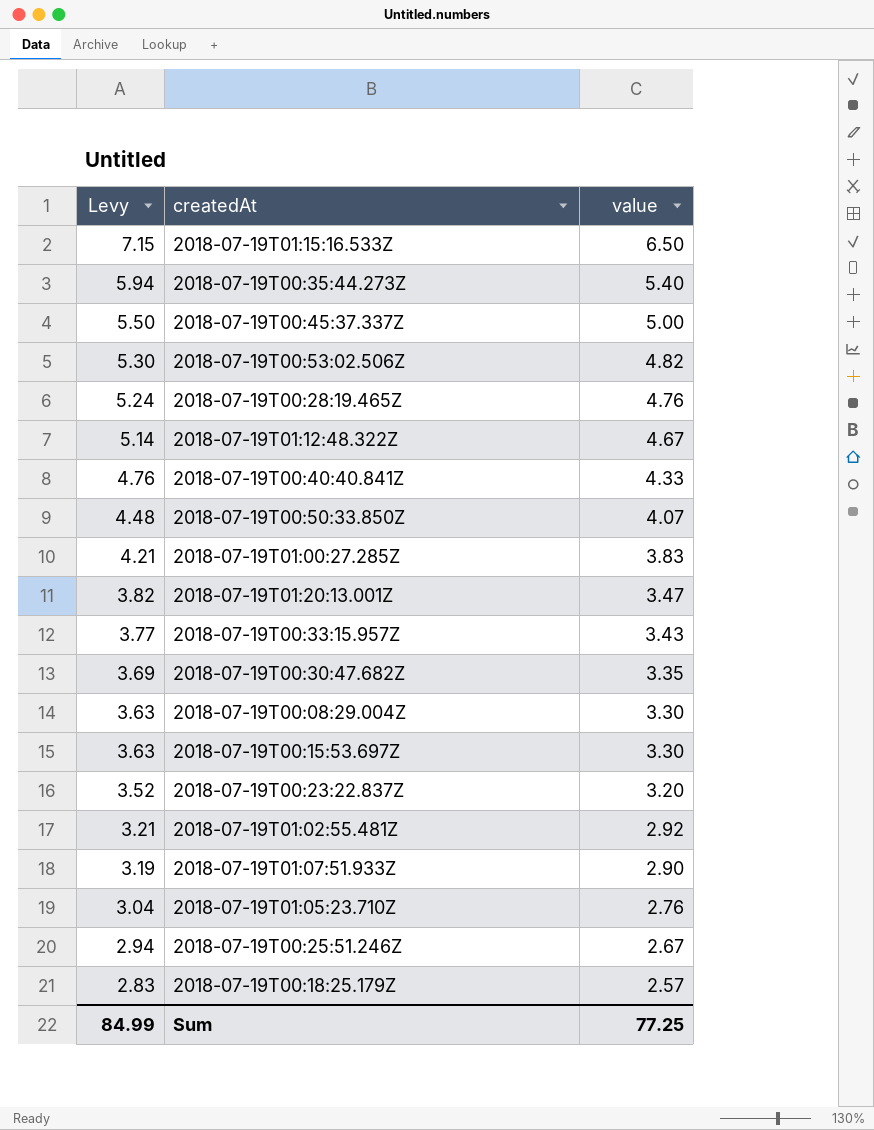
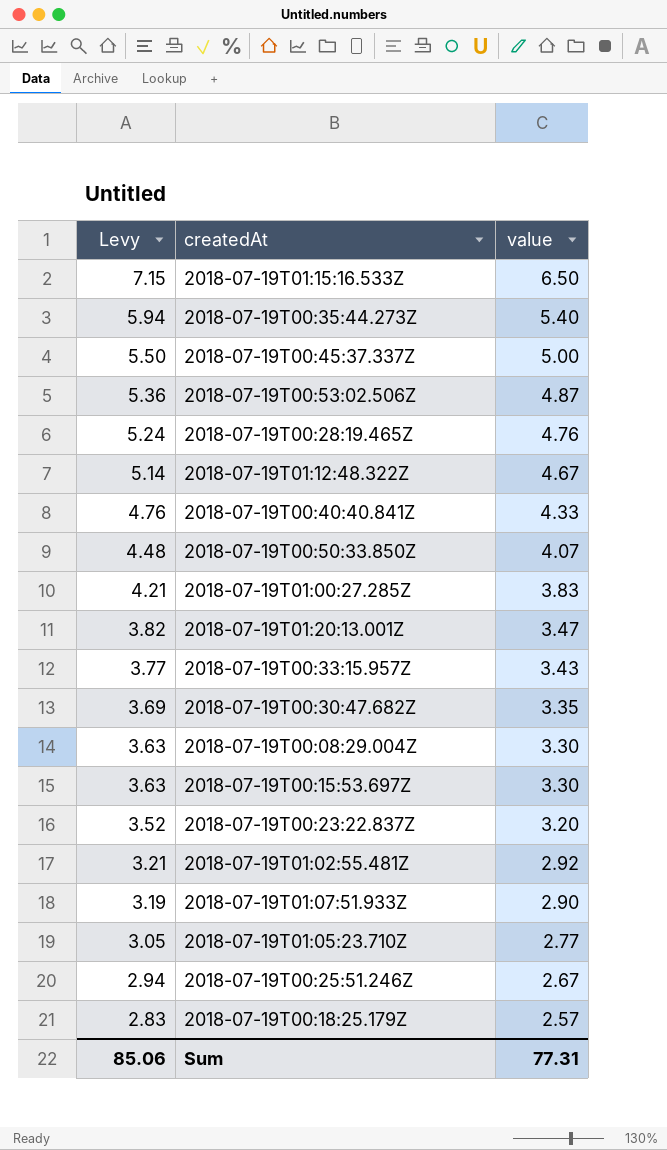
2018-07-19T00:53:02.506Z | Levy: 5.30 -> 5.36
2018-07-19T00:53:02.506Z | value: 4.82 -> 4.87
2018-07-19T01:05:23.710Z | Levy: 3.04 -> 3.05
2018-07-19T01:05:23.710Z | value: 2.76 -> 2.77
Sum | Levy: 84.99 -> 85.06
Sum | value: 77.25 -> 77.31

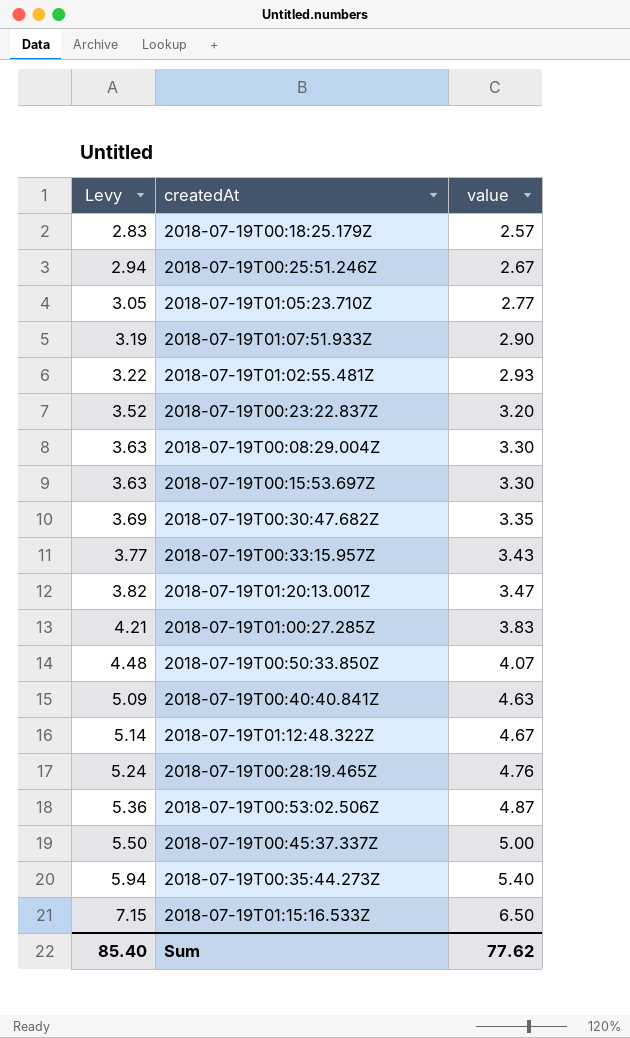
row order: Levy descending -> Levy ascending
2018-07-19T01:02:55.481Z | Levy: 3.21 -> 3.22
2018-07-19T01:02:55.481Z | value: 2.92 -> 2.93
2018-07-19T00:40:40.841Z | Levy: 4.76 -> 5.09
2018-07-19T00:40:40.841Z | value: 4.33 -> 4.63
Sum | Levy: 85.06 -> 85.40
Sum | value: 77.31 -> 77.62

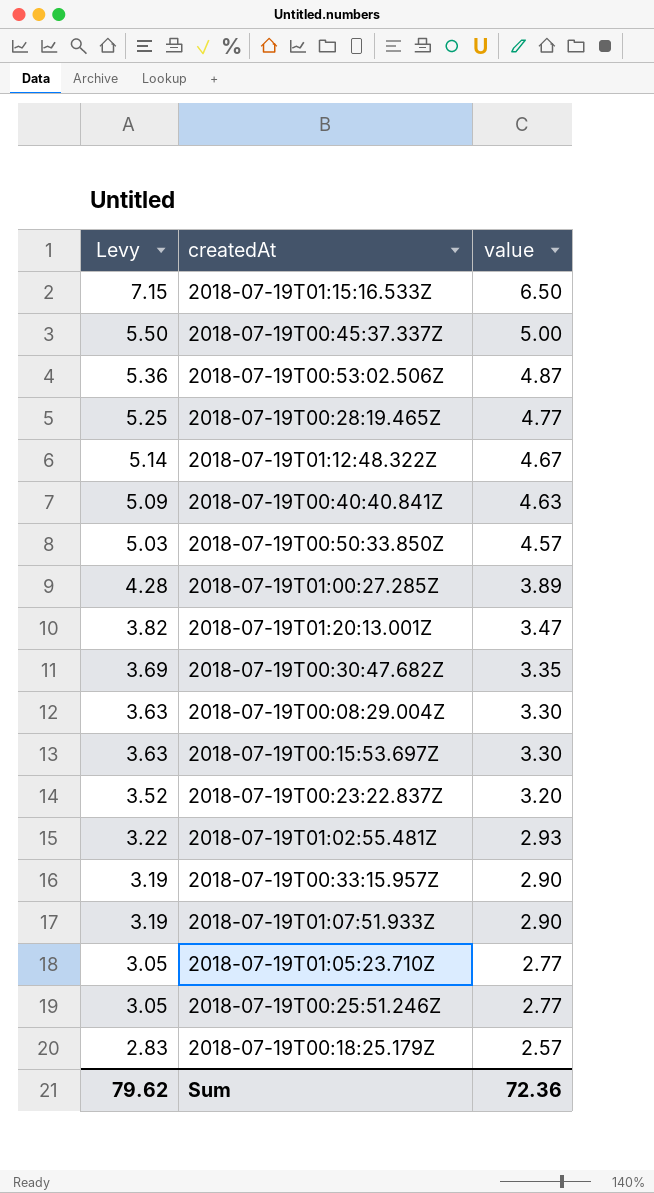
row order: Levy ascending -> Levy descending
row 2018-07-19T00:35:44.273Z: 5.94 | 5.40 -> none
2018-07-19T00:28:19.465Z | Levy: 5.24 -> 5.25
2018-07-19T00:28:19.465Z | value: 4.76 -> 4.77
2018-07-19T00:50:33.850Z | Levy: 4.48 -> 5.03
2018-07-19T00:50:33.850Z | value: 4.07 -> 4.57
2018-07-19T01:00:27.285Z | Levy: 4.21 -> 4.28
2018-07-19T01:00:27.285Z | value: 3.83 -> 3.89
2018-07-19T00:33:15.957Z | Levy: 3.77 -> 3.19
2018-07-19T00:33:15.957Z | value: 3.43 -> 2.90
2018-07-19T00:25:51.246Z | Levy: 2.94 -> 3.05
2018-07-19T00:25:51.246Z | value: 2.67 -> 2.77
Sum | Levy: 85.40 -> 79.62
Sum | value: 77.62 -> 72.36

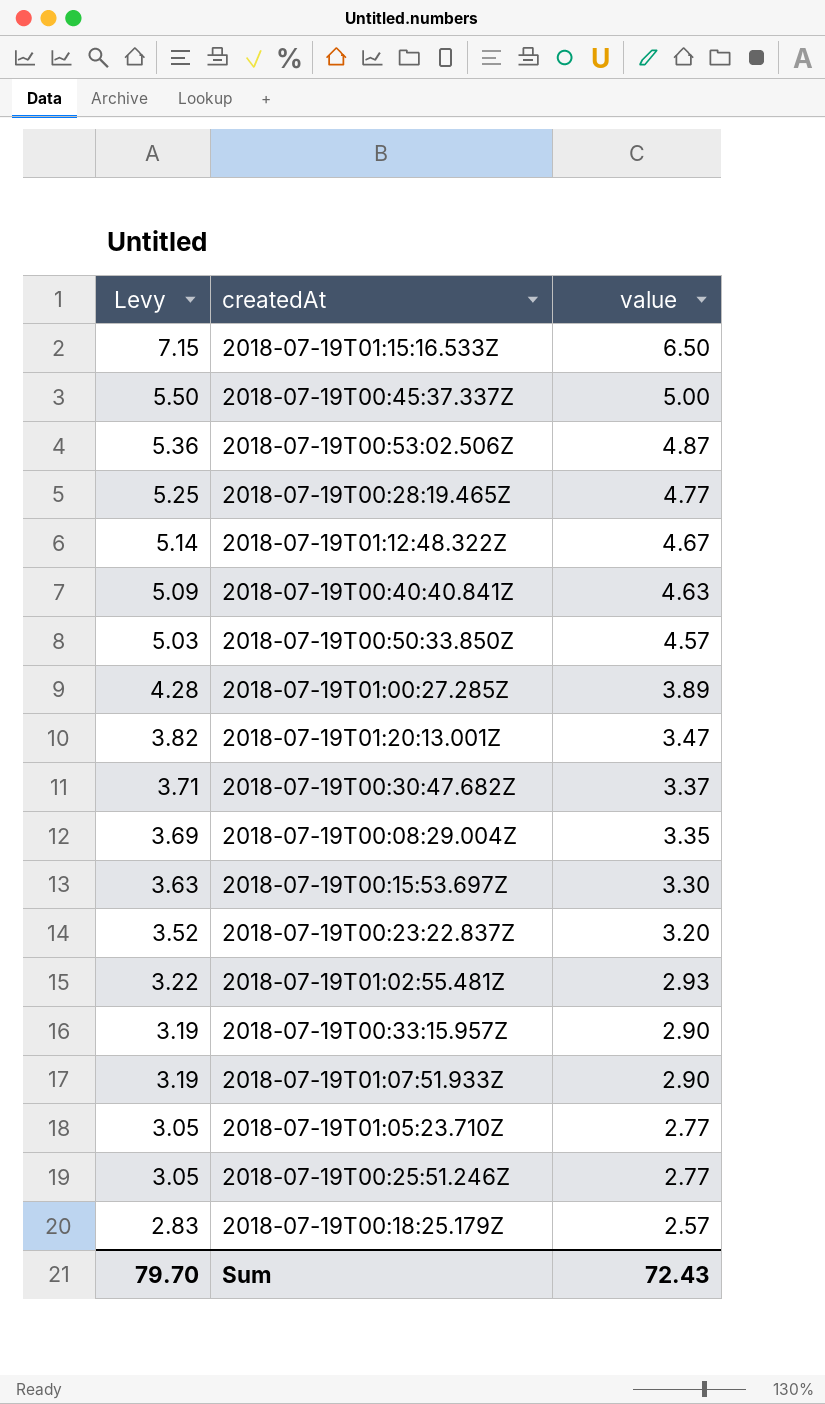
2018-07-19T00:30:47.682Z | Levy: 3.69 -> 3.71
2018-07-19T00:30:47.682Z | value: 3.35 -> 3.37
2018-07-19T00:08:29.004Z | Levy: 3.63 -> 3.69
2018-07-19T00:08:29.004Z | value: 3.30 -> 3.35
Sum | Levy: 79.62 -> 79.70
Sum | value: 72.36 -> 72.43

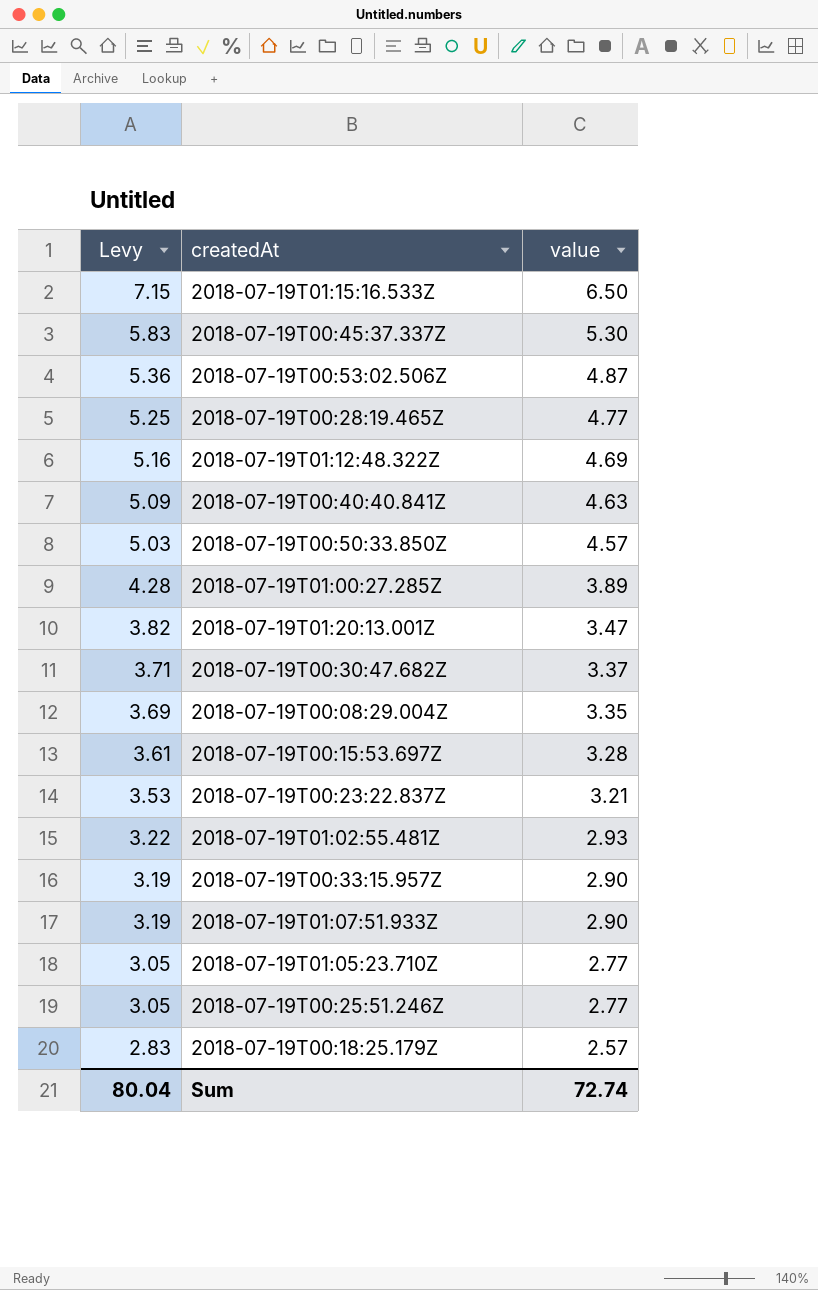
2018-07-19T00:45:37.337Z | Levy: 5.50 -> 5.83
2018-07-19T00:45:37.337Z | value: 5.00 -> 5.30
2018-07-19T01:12:48.322Z | Levy: 5.14 -> 5.16
2018-07-19T01:12:48.322Z | value: 4.67 -> 4.69
2018-07-19T00:15:53.697Z | Levy: 3.63 -> 3.61
2018-07-19T00:15:53.697Z | value: 3.30 -> 3.28
2018-07-19T00:23:22.837Z | Levy: 3.52 -> 3.53
2018-07-19T00:23:22.837Z | value: 3.20 -> 3.21
Sum | Levy: 79.70 -> 80.04
Sum | value: 72.43 -> 72.74

